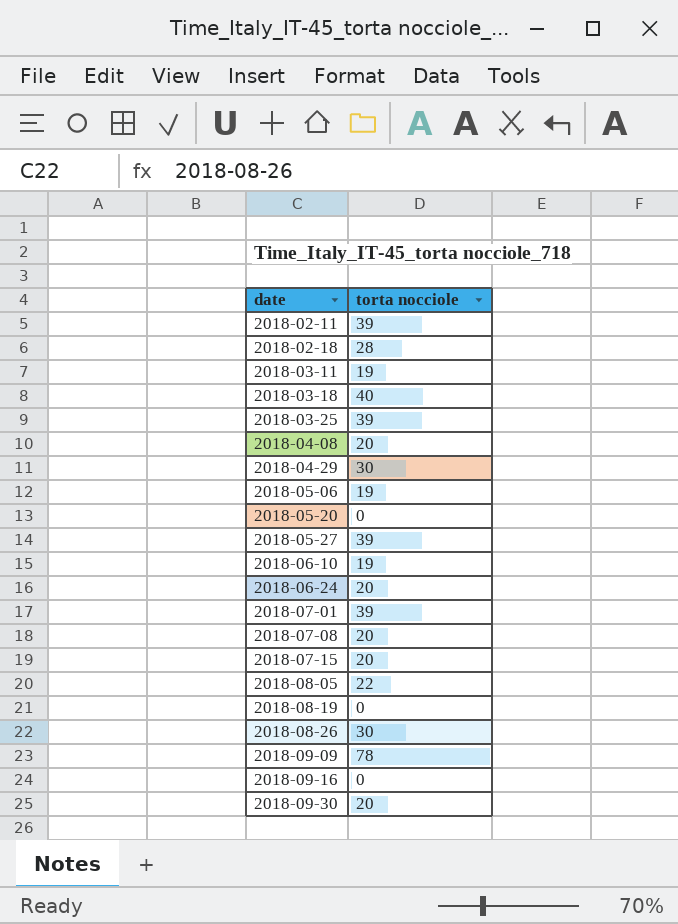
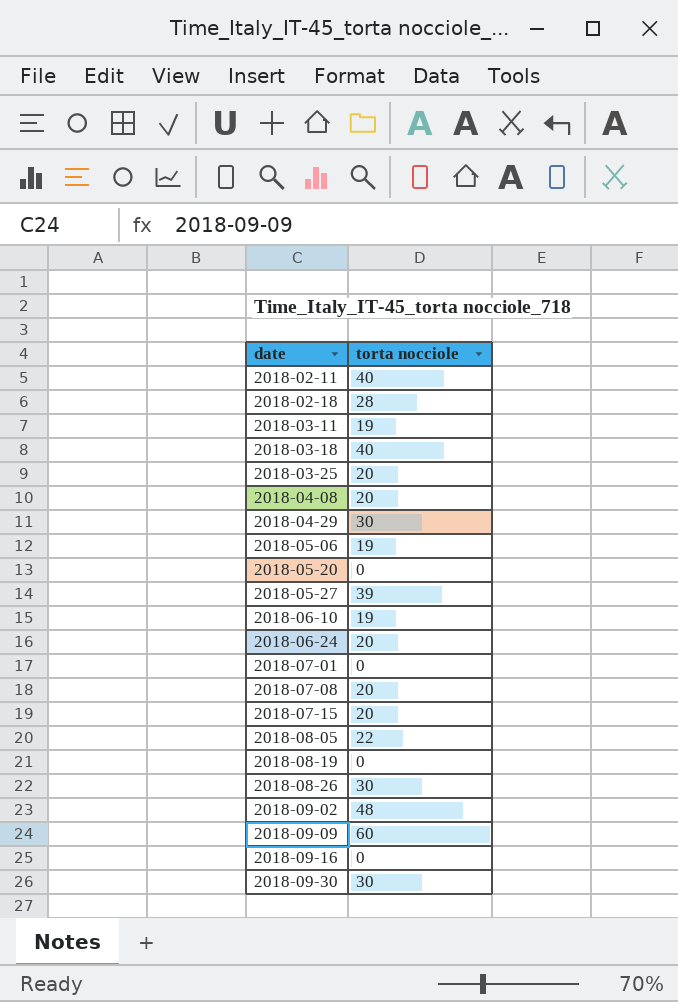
2018-02-11 | torta nocciole: 39 -> 40
2018-03-25 | torta nocciole: 39 -> 20
2018-07-01 | torta nocciole: 39 -> 0
row 2018-09-02: none -> 48
2018-09-09 | torta nocciole: 78 -> 60
2018-09-30 | torta nocciole: 20 -> 30

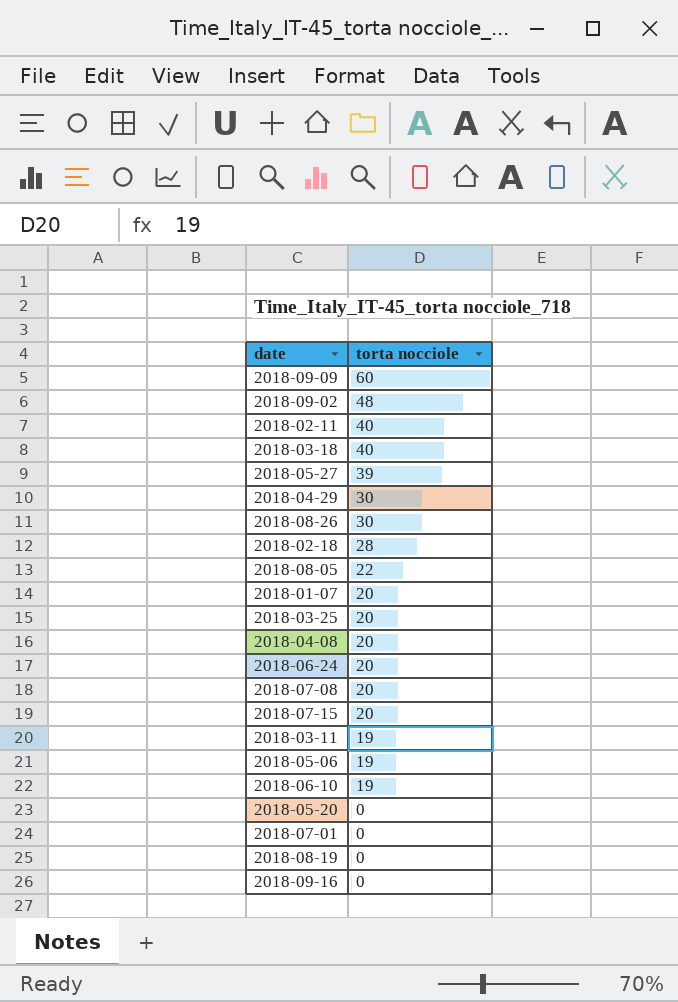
row order: date ascending -> torta nocciole descending
row 2018-09-30: 30 -> none
row 2018-01-07: none -> 20

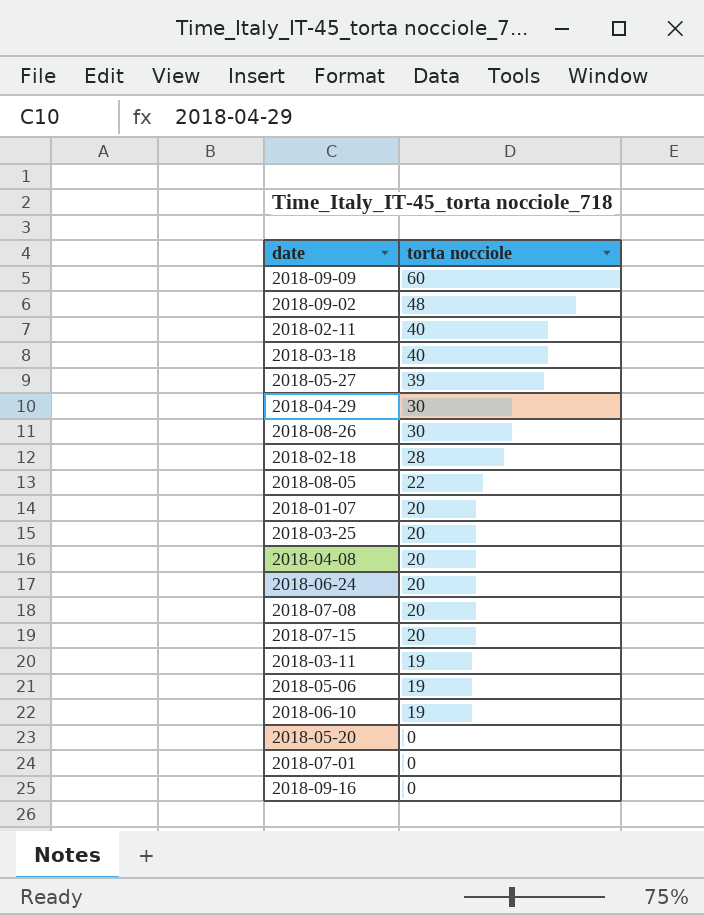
row 2018-08-19: 0 -> none

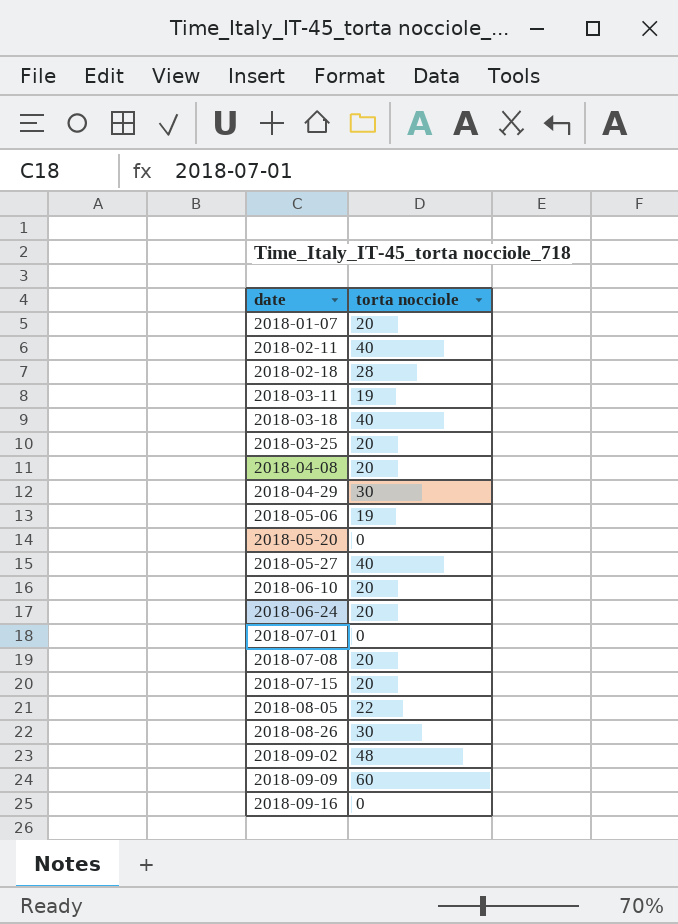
row order: torta nocciole descending -> date ascending
2018-05-27 | torta nocciole: 39 -> 40
2018-06-10 | torta nocciole: 19 -> 20

